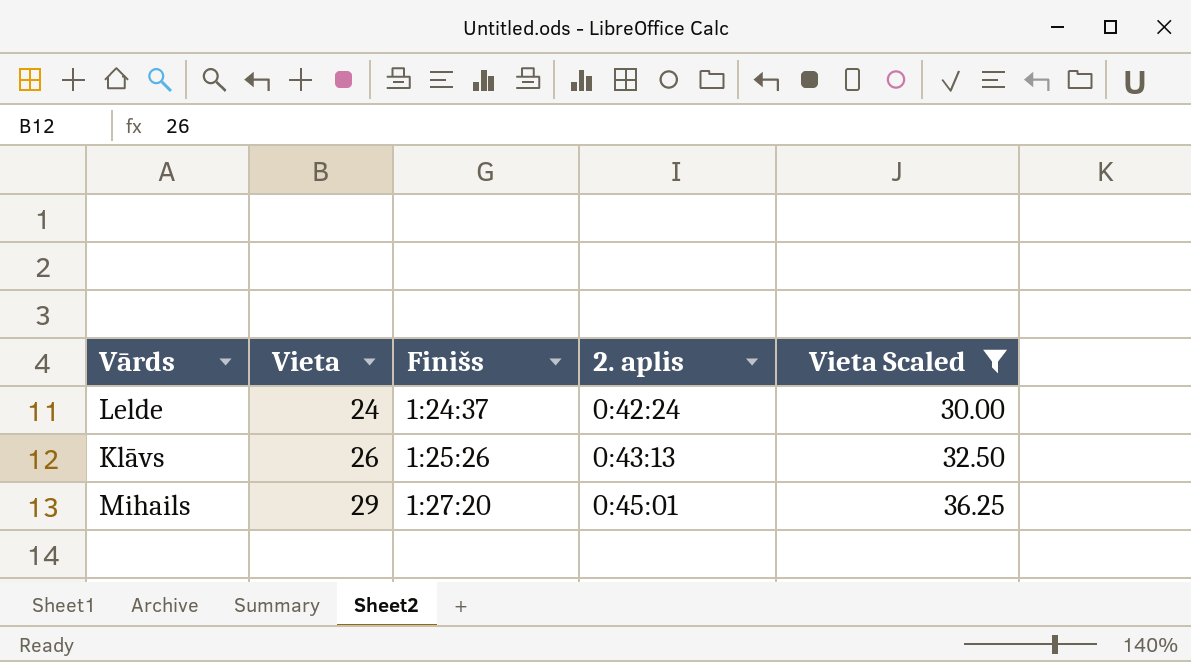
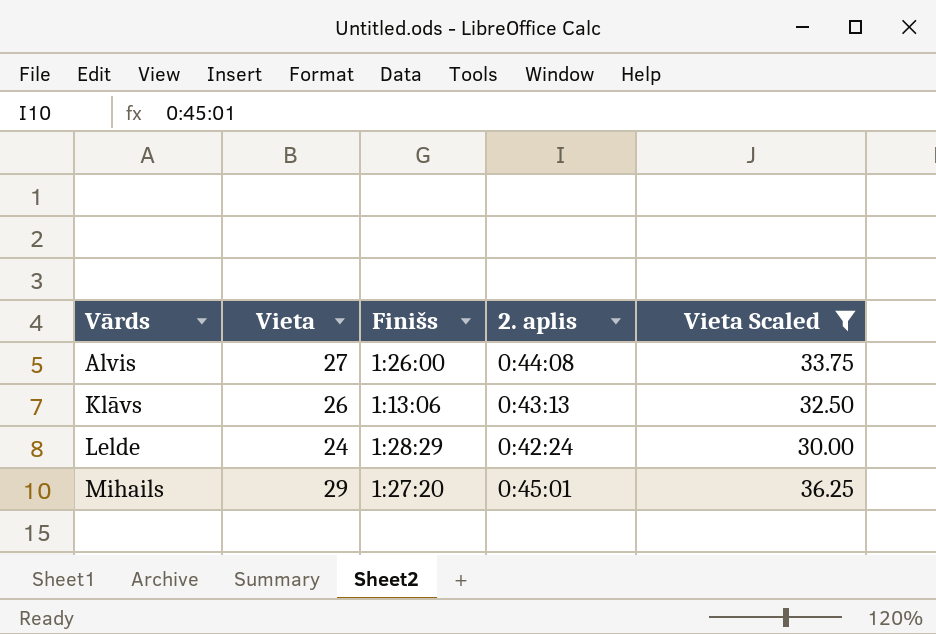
row order: Vieta ascending -> Vārds ascending
row Alvis: none -> 27 | 1:26:00 | 0:44:08 | 33.75
Klāvs | Finišs: 1:25:26 -> 1:13:06
Lelde | Finišs: 1:24:37 -> 1:28:29

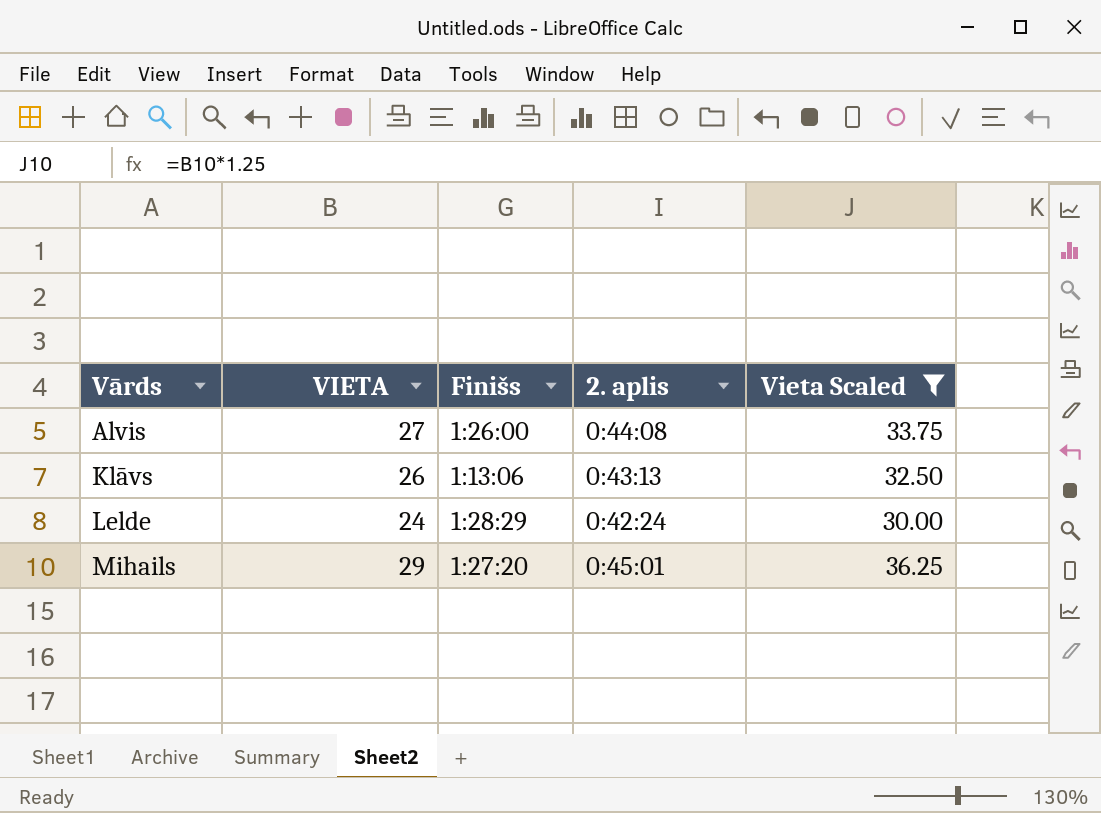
column name: Vieta -> VIETA

